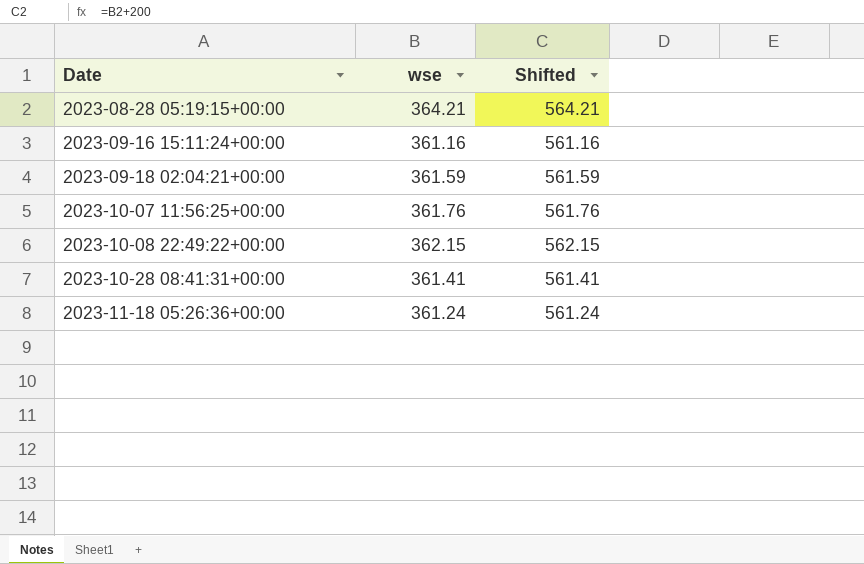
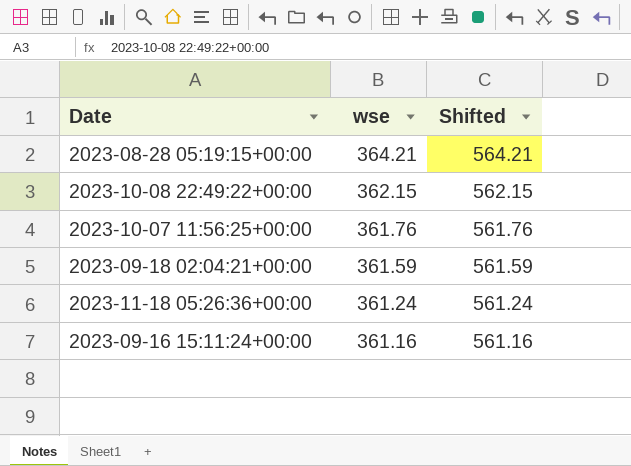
row order: Date ascending -> wse descending
row 2023-10-28 08:41:31+00:00: 361.41 | 561.41 -> none

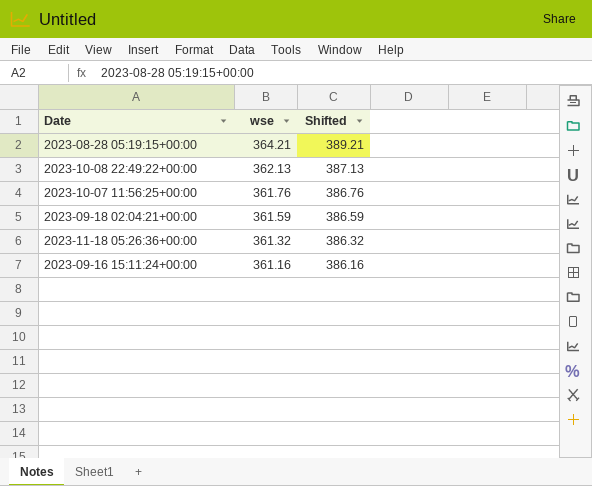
column Shifted | formula: [wse] + 200 -> [wse] + 25
2023-10-08 22:49:22+00:00 | wse: 362.15 -> 362.13
2023-11-18 05:26:36+00:00 | wse: 361.24 -> 361.32

